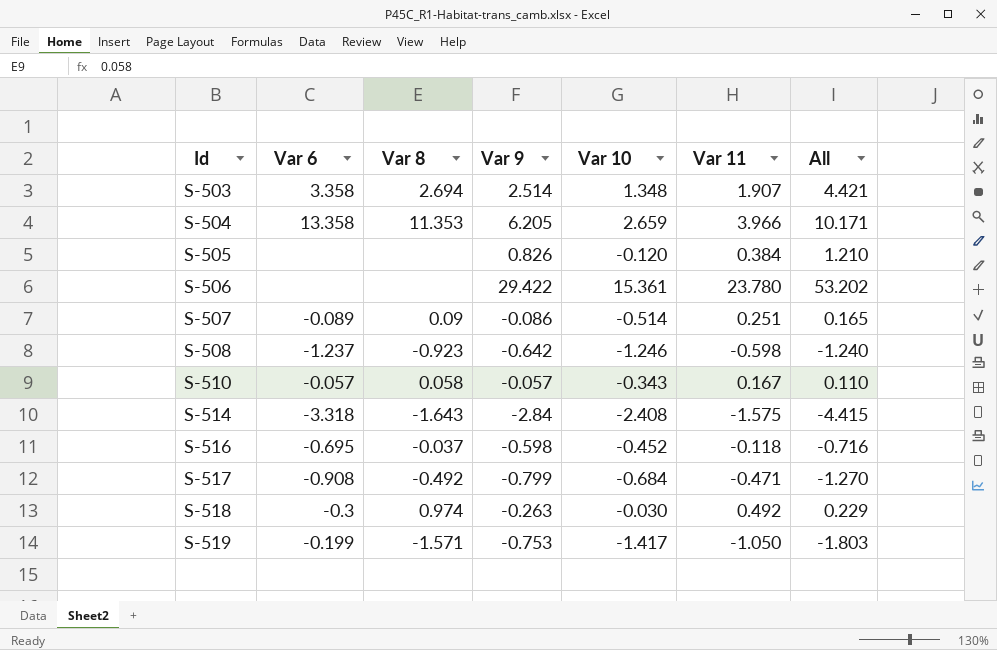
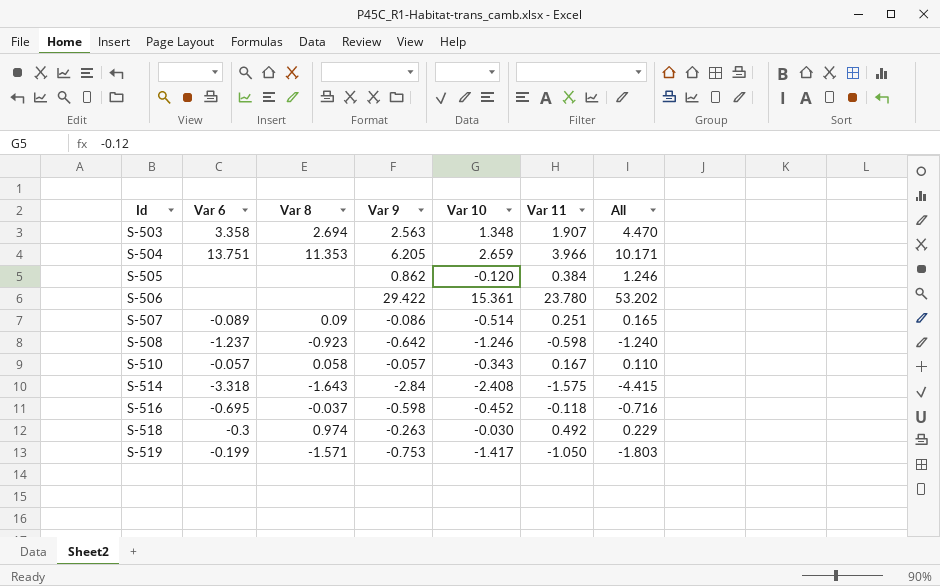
row S-517: -0.908 | -0.492 | -0.799 | -0.684 | -0.471 | -1.270 -> none
S-503 | Var 9: 2.514 -> 2.563
S-503 | All: 4.421 -> 4.470
S-504 | Var 6: 13.358 -> 13.751
S-505 | Var 9: 0.826 -> 0.862
S-505 | All: 1.210 -> 1.246

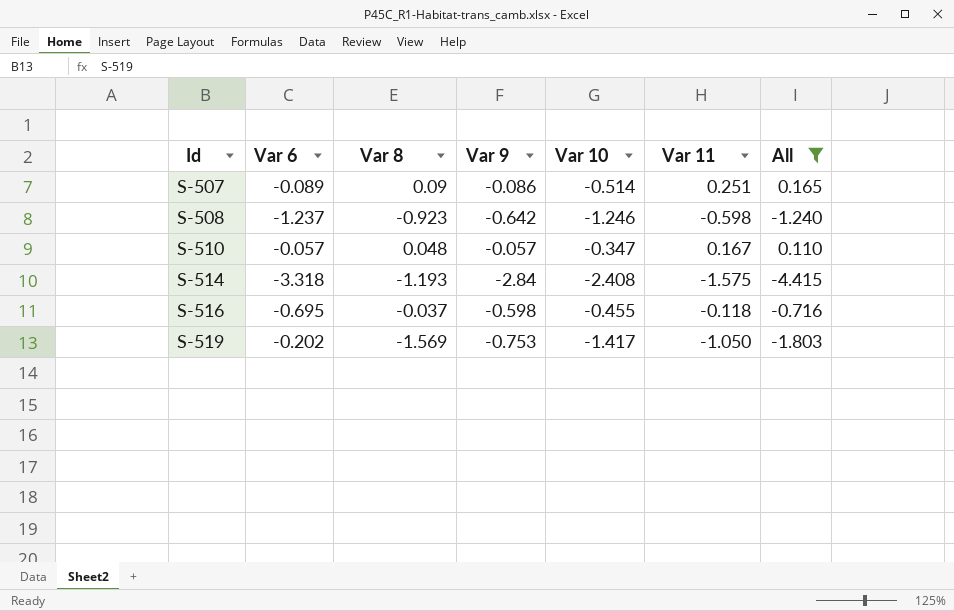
filter: none -> All <= 0.165
S-510 | Var 8: 0.058 -> 0.048
S-510 | Var 10: -0.343 -> -0.347
S-514 | Var 8: -1.643 -> -1.193
S-516 | Var 10: -0.452 -> -0.455
S-519 | Var 6: -0.199 -> -0.202
S-519 | Var 8: -1.571 -> -1.569

